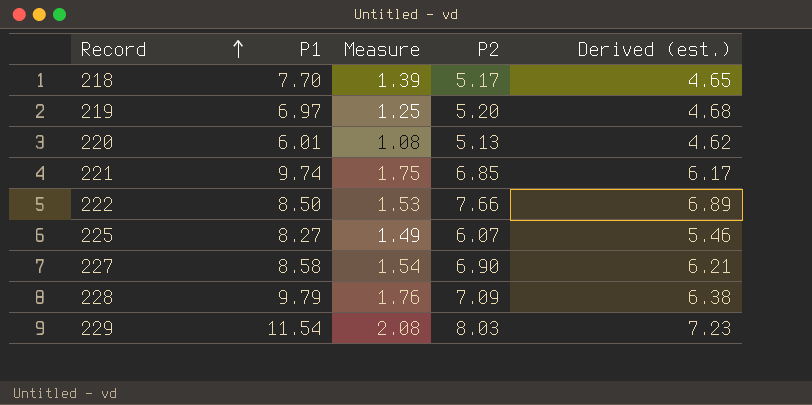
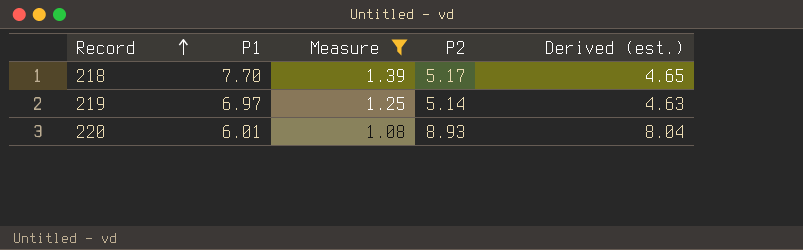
filter: none -> Measure <= 1.39
219 | P2: 5.20 -> 5.14
219 | Derived (est.): 4.68 -> 4.63
220 | P2: 5.13 -> 8.93
220 | Derived (est.): 4.62 -> 8.04

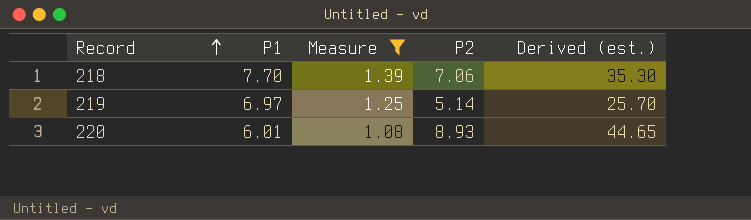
column Derived (est.) | formula: [P2] * 0.9 -> [P2] * 5
218 | P2: 5.17 -> 7.06

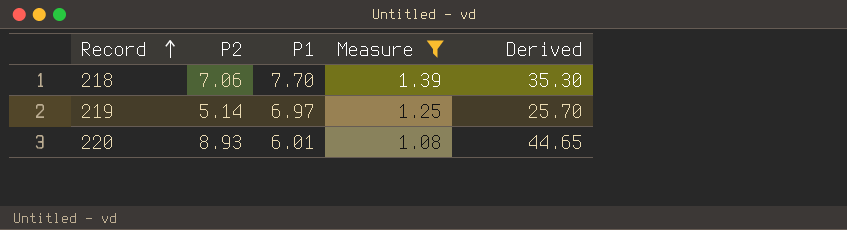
column P2 | position: 4 -> 2
column name: Derived (est.) -> Derived

